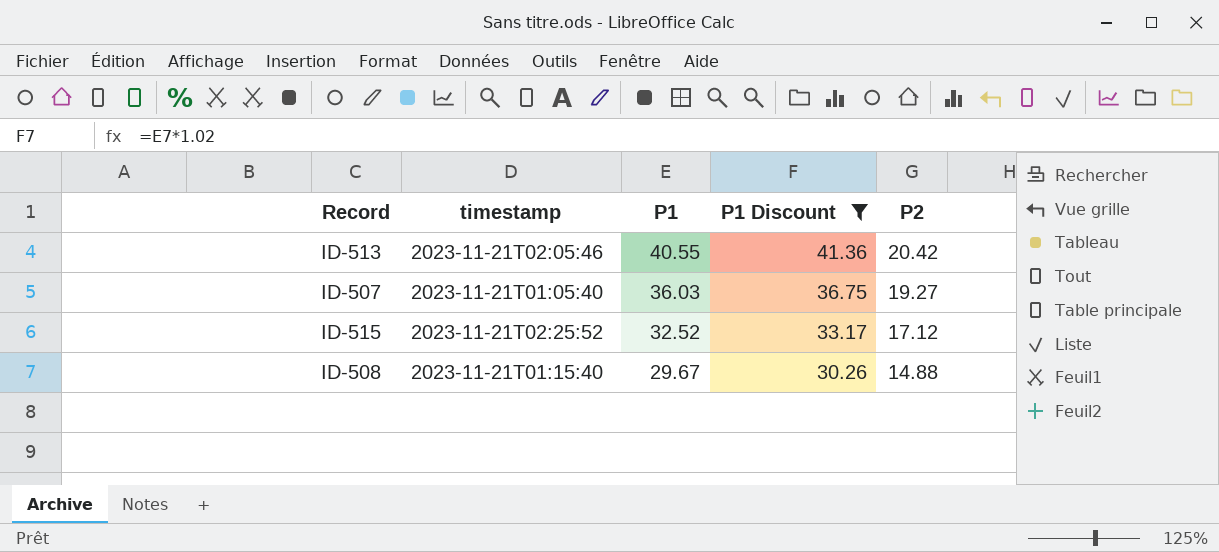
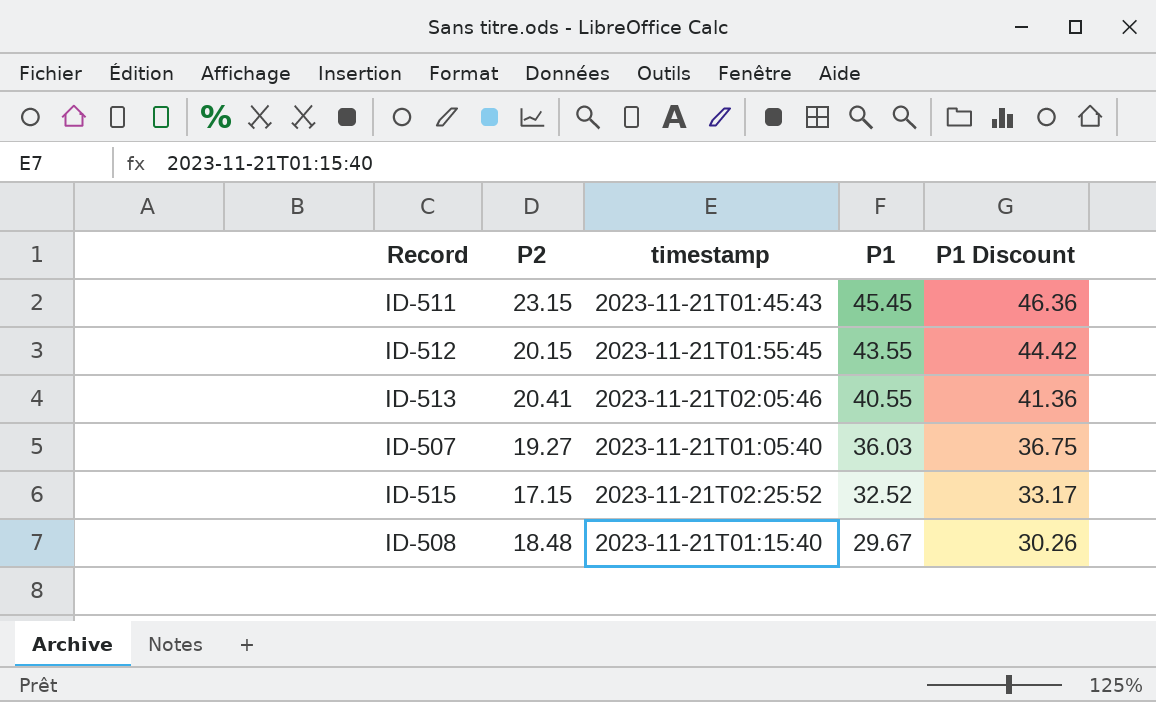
filter: P1 Discount <= 41.36 -> none
column P2 | position: 5 -> 2
ID-513 | P2: 20.42 -> 20.41
ID-515 | P2: 17.12 -> 17.15
ID-508 | P2: 14.88 -> 18.48

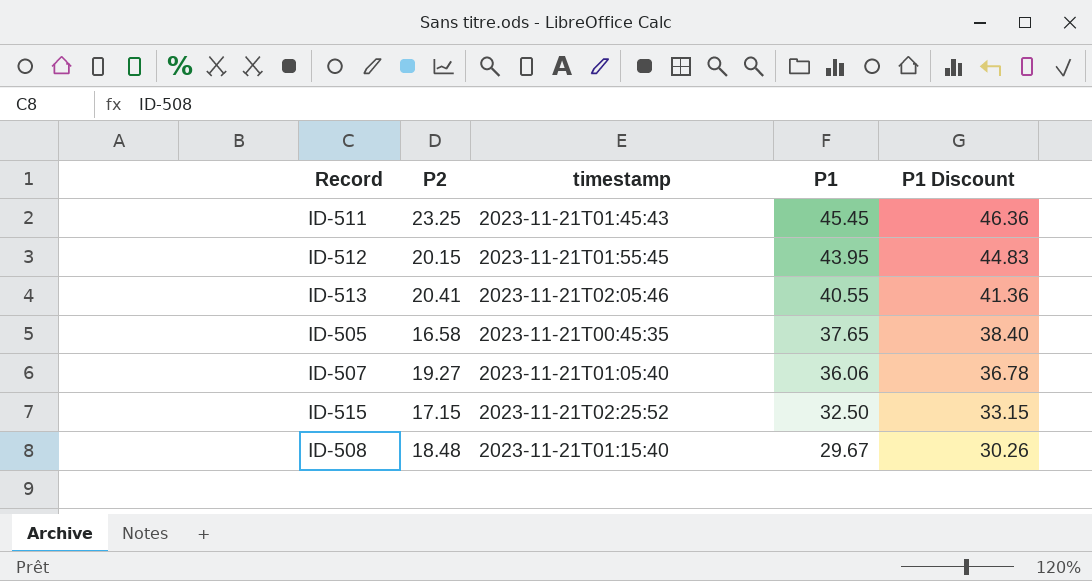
ID-511 | P2: 23.15 -> 23.25
ID-512 | P1: 43.55 -> 43.95
ID-512 | P1 Discount: 44.42 -> 44.83
row ID-505: none -> 16.58 | 2023-11-21T00:45:35 | 37.65 | 38.40
ID-507 | P1: 36.03 -> 36.06
ID-507 | P1 Discount: 36.75 -> 36.78
ID-515 | P1: 32.52 -> 32.50
ID-515 | P1 Discount: 33.17 -> 33.15

